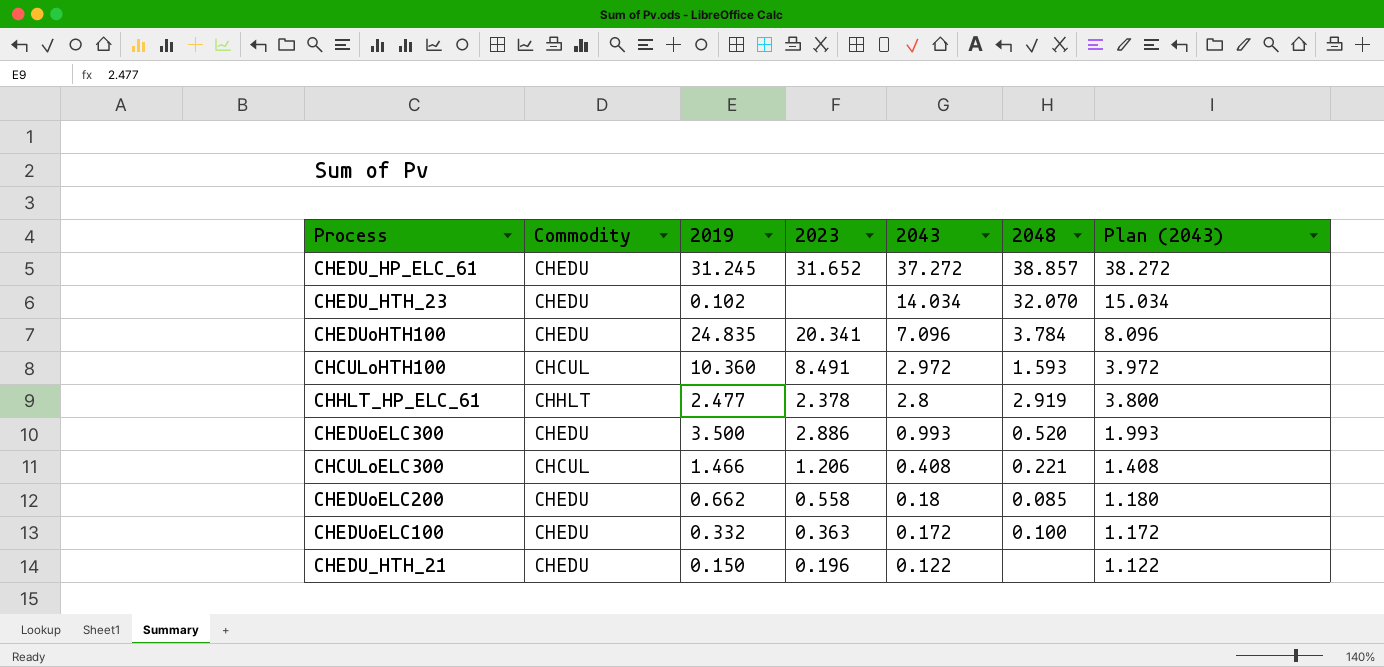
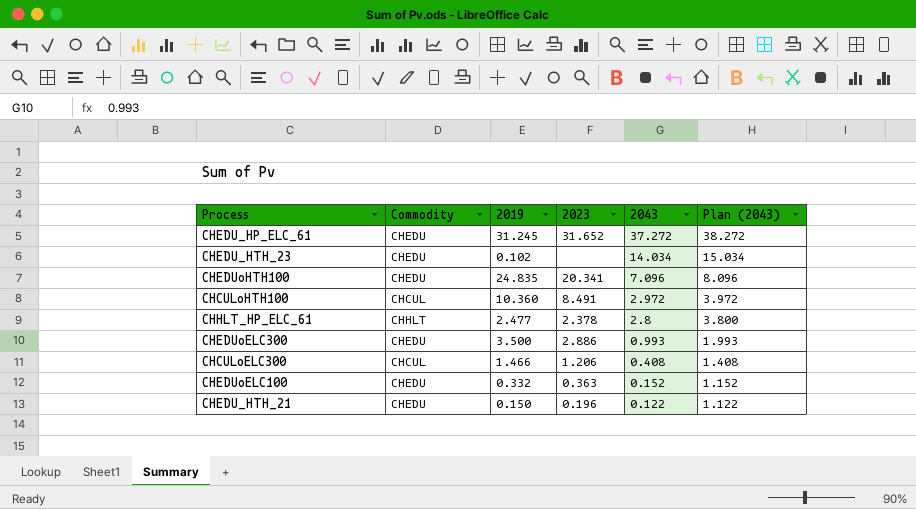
column 2048 | position: 6 -> none
row CHEDUoELC200: CHEDU | 0.662 | 0.558 | 0.18 | 0.085 | 1.180 -> none
CHEDUoELC100 | 2043: 0.172 -> 0.152
CHEDUoELC100 | Plan (2043): 1.172 -> 1.152

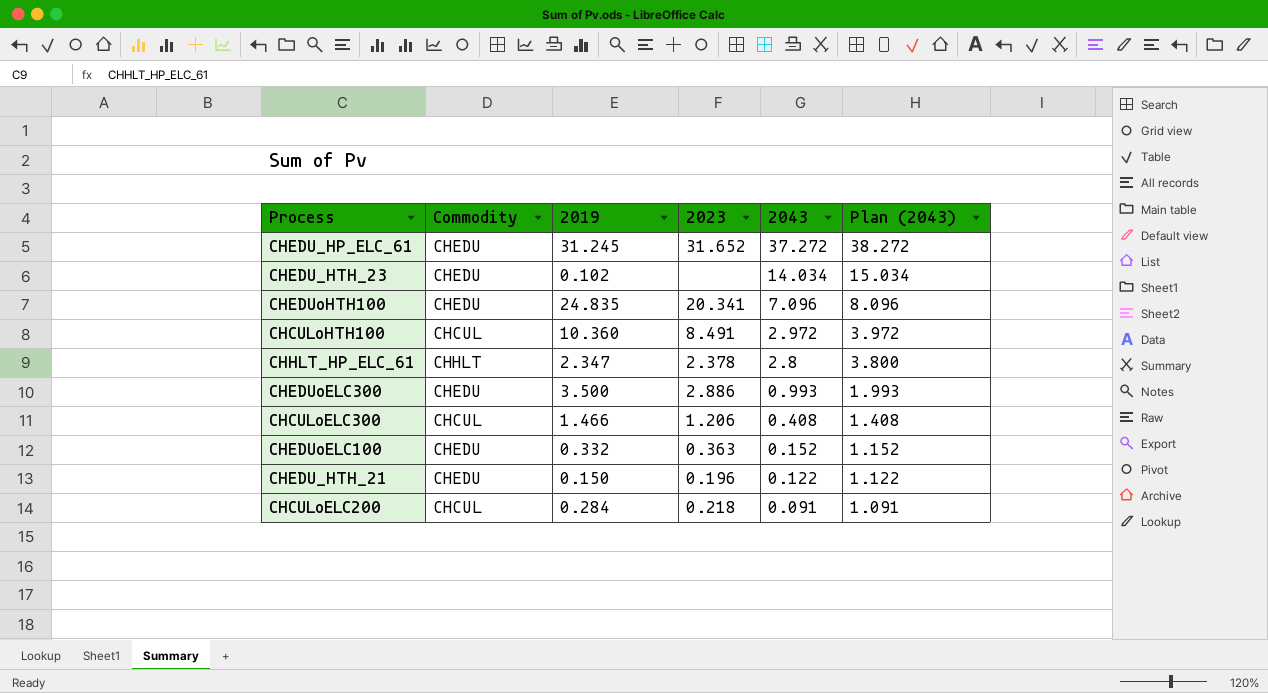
CHHLT_HP_ELC_61 | 2019: 2.477 -> 2.347
row CHCULoELC200: none -> CHCUL | 0.284 | 0.218 | 0.091 | 1.091

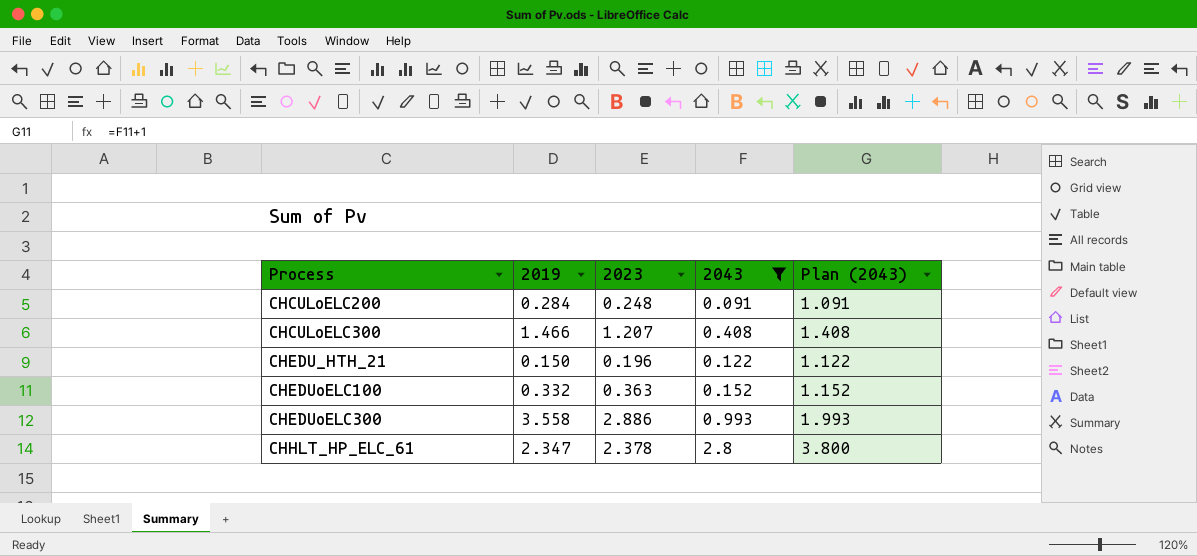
filter: none -> 2043 <= 2.8
row order: 2043 descending -> Process ascending
column Commodity | position: 2 -> none
CHCULoELC200 | 2023: 0.218 -> 0.248
CHCULoELC300 | 2023: 1.206 -> 1.207
CHEDUoELC300 | 2019: 3.500 -> 3.558

